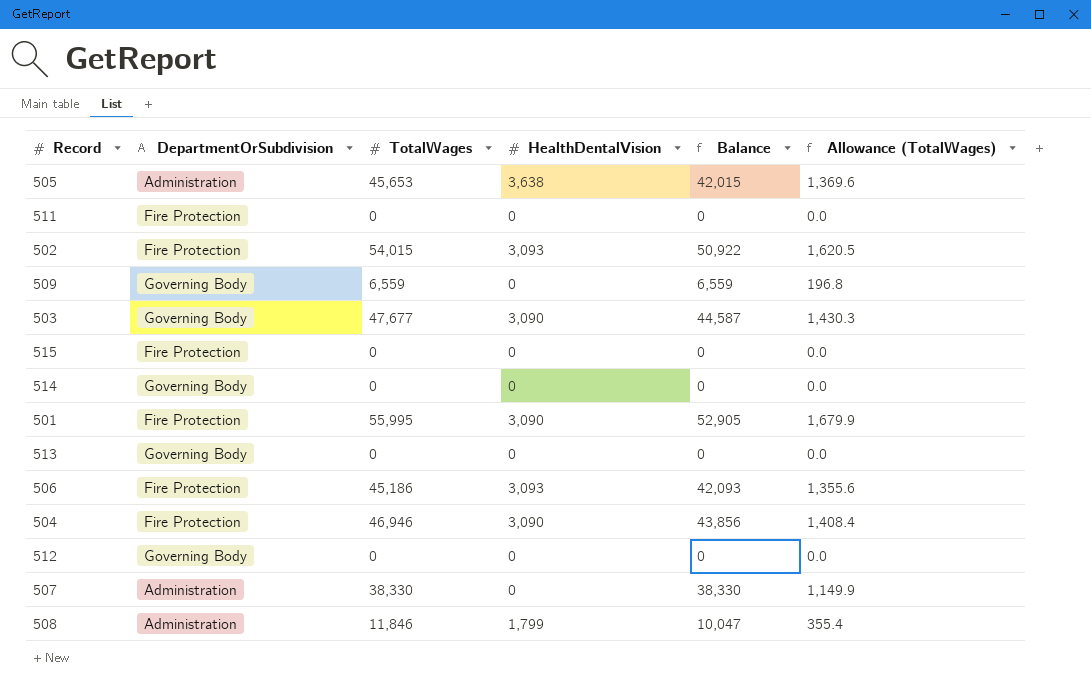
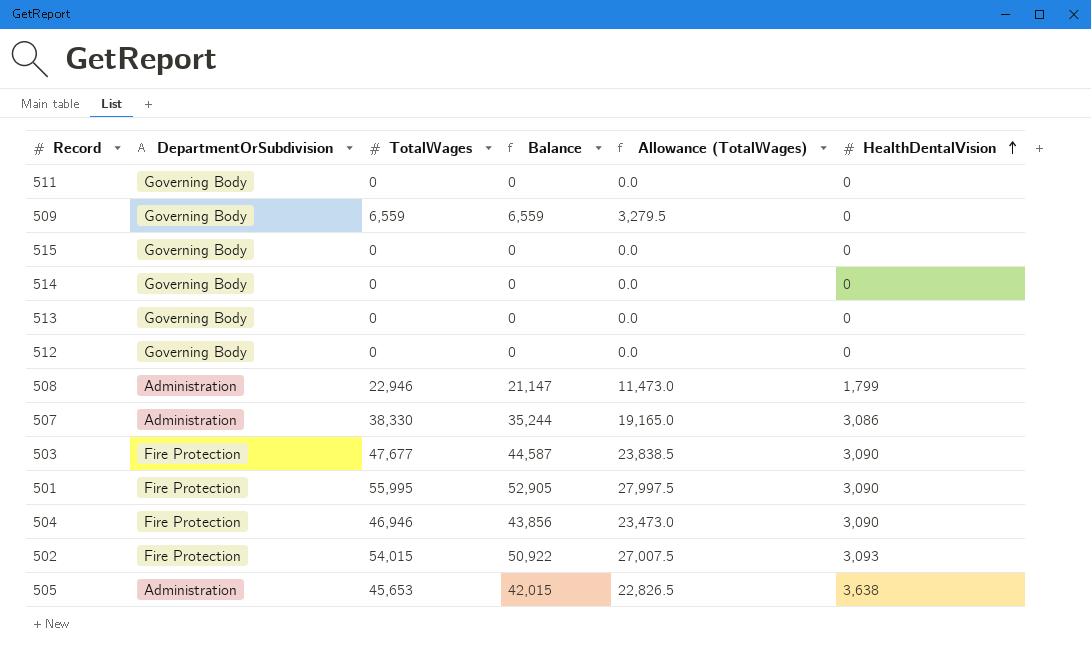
row order: none -> HealthDentalVision ascending
column Allowance (TotalWages) | formula: [TotalWages] * 0.03 -> [TotalWages] * 0.5
column HealthDentalVision | position: 4 -> 6
row 506: Fire Protection | 45,186 | 3,093 | 42,093 | 1,355.6 -> none
511 | DepartmentOrSubdivision: Fire Protection -> Governing Body
515 | DepartmentOrSubdivision: Fire Protection -> Governing Body
508 | TotalWages: 11,846 -> 22,946
508 | Balance: 10,047 -> 21,147
507 | Balance: 38,330 -> 35,244
507 | HealthDentalVision: 0 -> 3,086
503 | DepartmentOrSubdivision: Governing Body -> Fire Protection

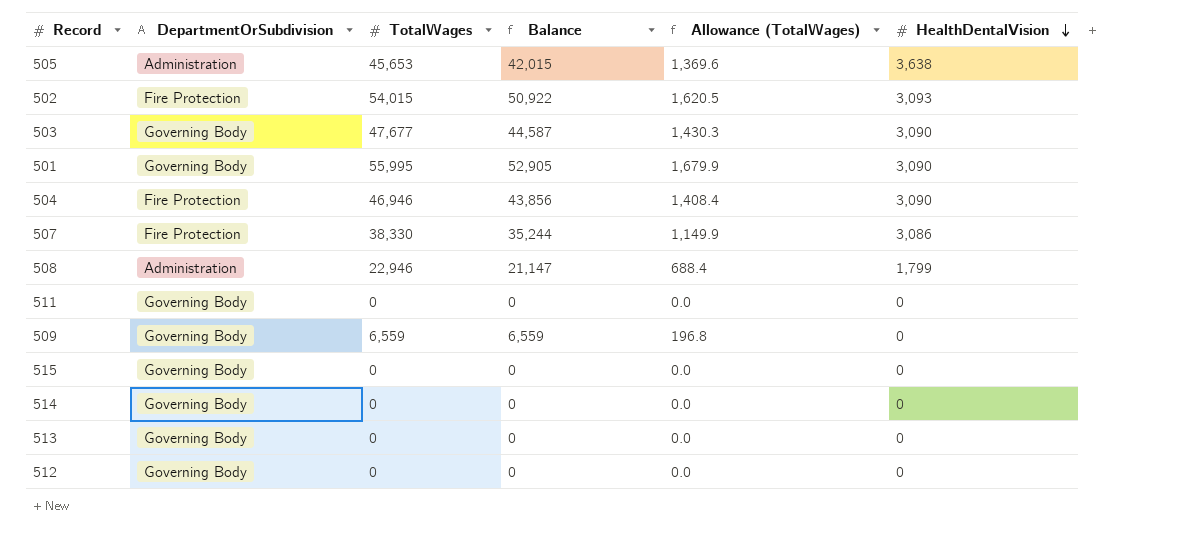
row order: HealthDentalVision ascending -> HealthDentalVision descending
column Allowance (TotalWages) | formula: [TotalWages] * 0.5 -> [TotalWages] * 0.03
503 | DepartmentOrSubdivision: Fire Protection -> Governing Body
501 | DepartmentOrSubdivision: Fire Protection -> Governing Body
507 | DepartmentOrSubdivision: Administration -> Fire Protection

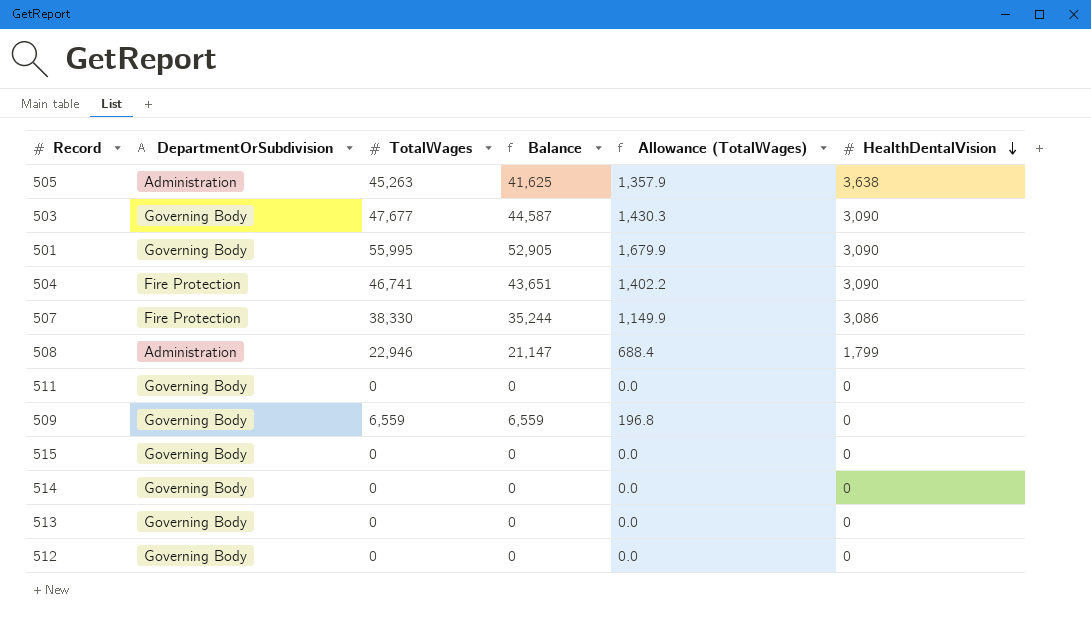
row 502: Fire Protection | 54,015 | 50,922 | 1,620.5 | 3,093 -> none
505 | TotalWages: 45,653 -> 45,263
505 | Balance: 42,015 -> 41,625
505 | Allowance (TotalWages): 1,369.6 -> 1,357.9
504 | TotalWages: 46,946 -> 46,741
504 | Balance: 43,856 -> 43,651
504 | Allowance (TotalWages): 1,408.4 -> 1,402.2

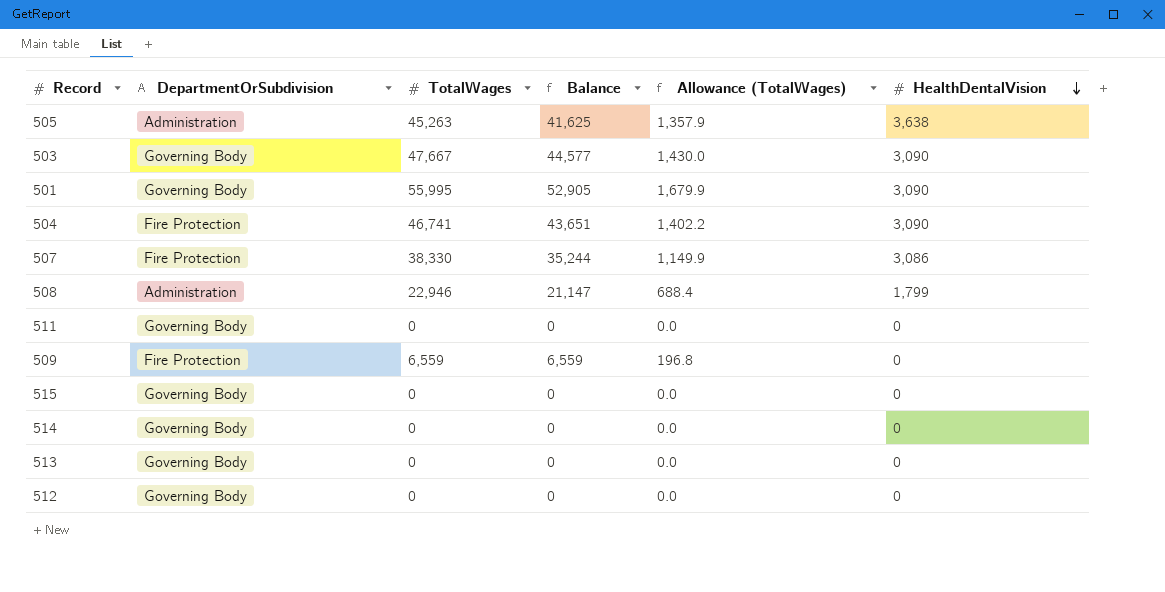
503 | TotalWages: 47,677 -> 47,667
503 | Balance: 44,587 -> 44,577
503 | Allowance (TotalWages): 1,430.3 -> 1,430.0
509 | DepartmentOrSubdivision: Governing Body -> Fire Protection

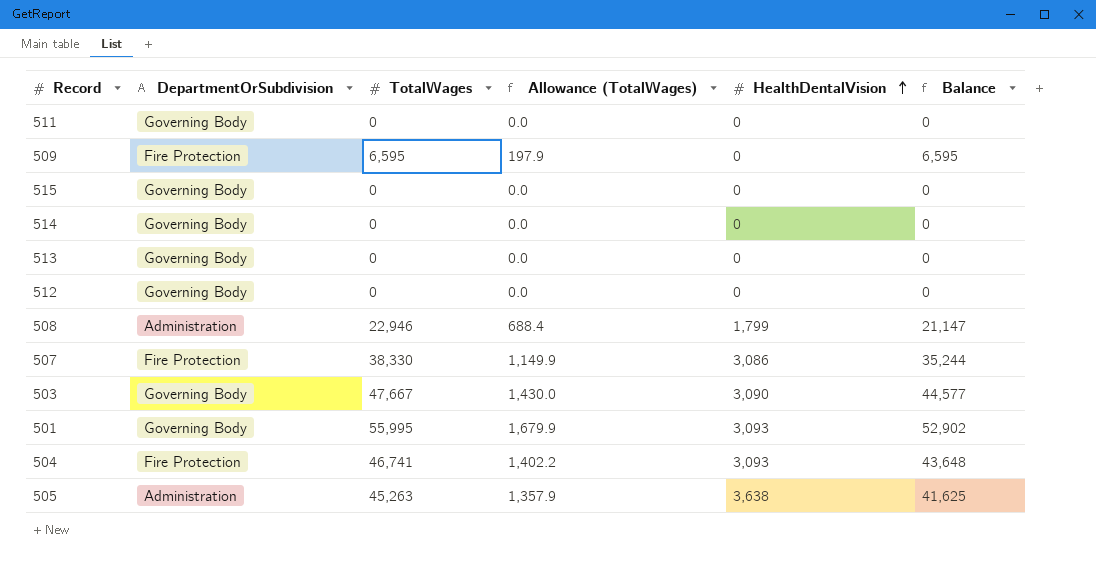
row order: HealthDentalVision descending -> HealthDentalVision ascending
column Balance | position: 4 -> 6
509 | TotalWages: 6,559 -> 6,595
509 | Allowance (TotalWages): 196.8 -> 197.9
509 | Balance: 6,559 -> 6,595
501 | HealthDentalVision: 3,090 -> 3,093
501 | Balance: 52,905 -> 52,902
504 | HealthDentalVision: 3,090 -> 3,093
504 | Balance: 43,651 -> 43,648

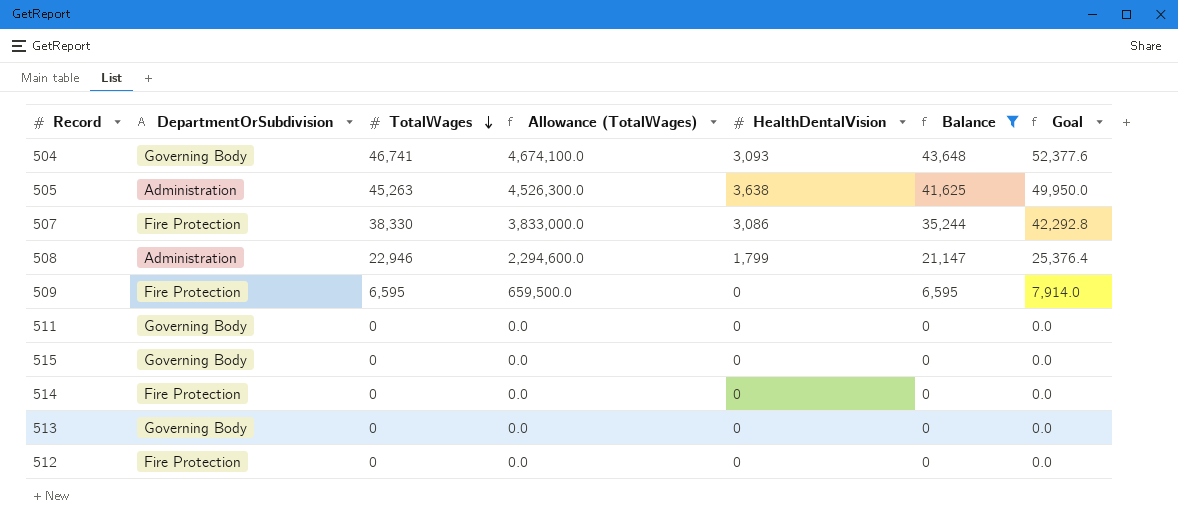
filter: none -> Balance <= 43,648
row order: HealthDentalVision ascending -> TotalWages descending
column Allowance (TotalWages) | formula: [TotalWages] * 0.03 -> [TotalWages] * 100
column Goal | formula: none -> [Balance] * 1.2
504 | DepartmentOrSubdivision: Fire Protection -> Governing Body
514 | DepartmentOrSubdivision: Governing Body -> Fire Protection
512 | DepartmentOrSubdivision: Governing Body -> Fire Protection

